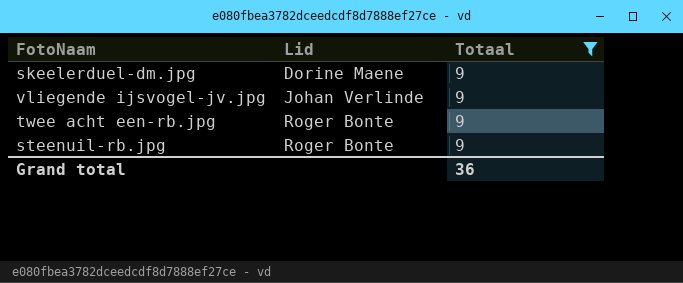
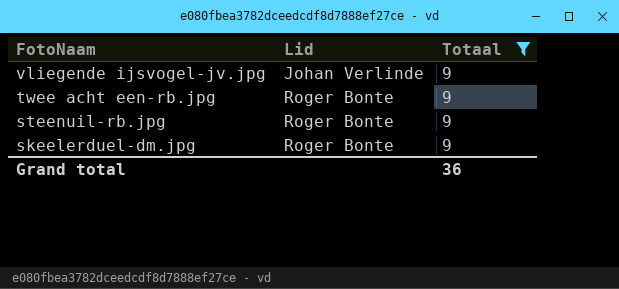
row order: Lid ascending -> FotoNaam descending
skeelerduel-dm.jpg | Lid: Dorine Maene -> Roger Bonte

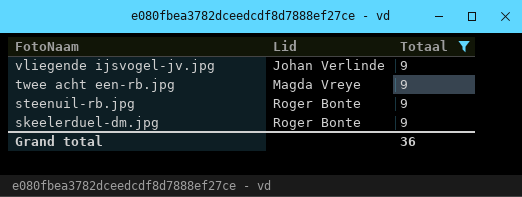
twee acht een-rb.jpg | Lid: Roger Bonte -> Magda Vreye

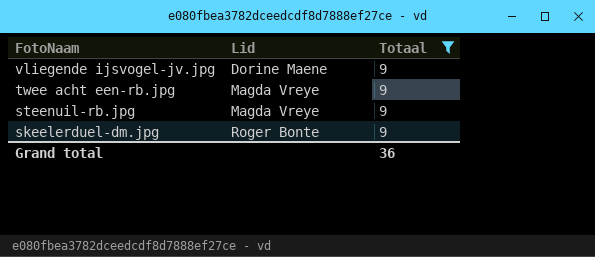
vliegende ijsvogel-jv.jpg | Lid: Johan Verlinde -> Dorine Maene
steenuil-rb.jpg | Lid: Roger Bonte -> Magda Vreye

